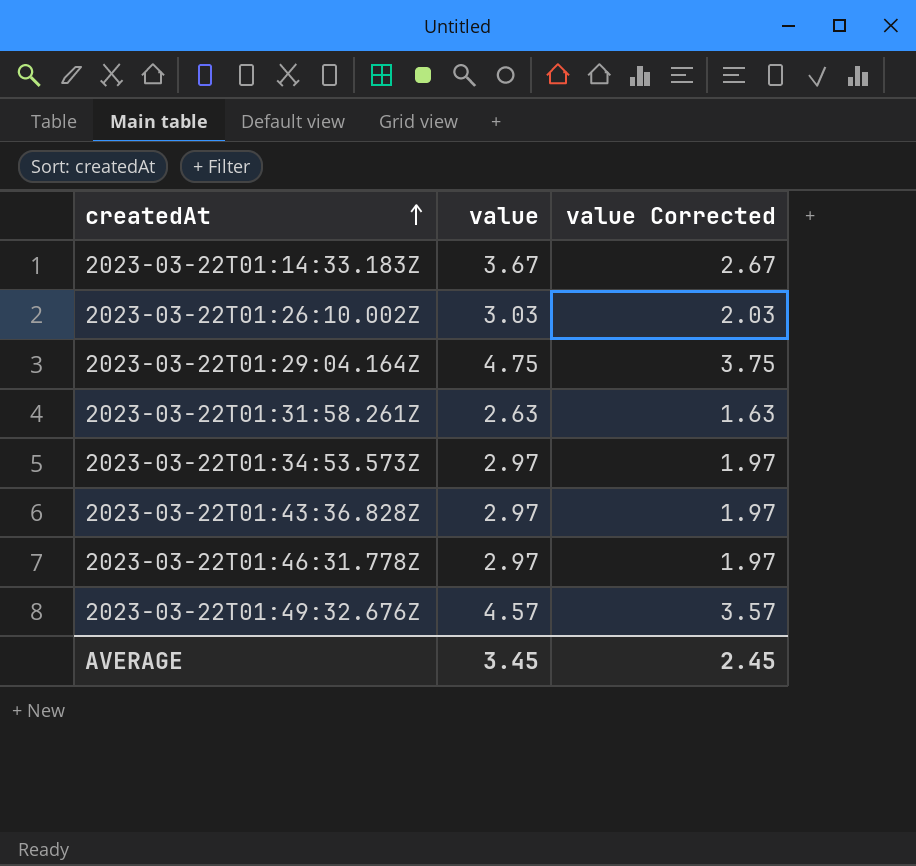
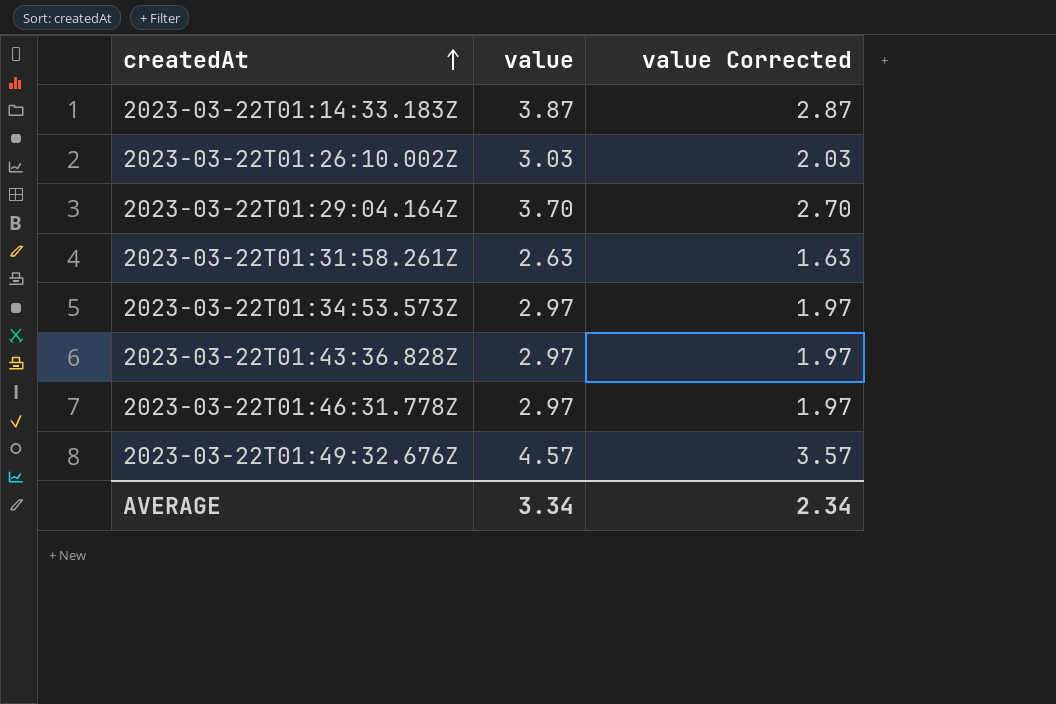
2023-03-22T01:14:33.183Z | value: 3.67 -> 3.87
2023-03-22T01:14:33.183Z | value Corrected: 2.67 -> 2.87
2023-03-22T01:29:04.164Z | value: 4.75 -> 3.70
2023-03-22T01:29:04.164Z | value Corrected: 3.75 -> 2.70
AVERAGE | value: 3.45 -> 3.34
AVERAGE | value Corrected: 2.45 -> 2.34

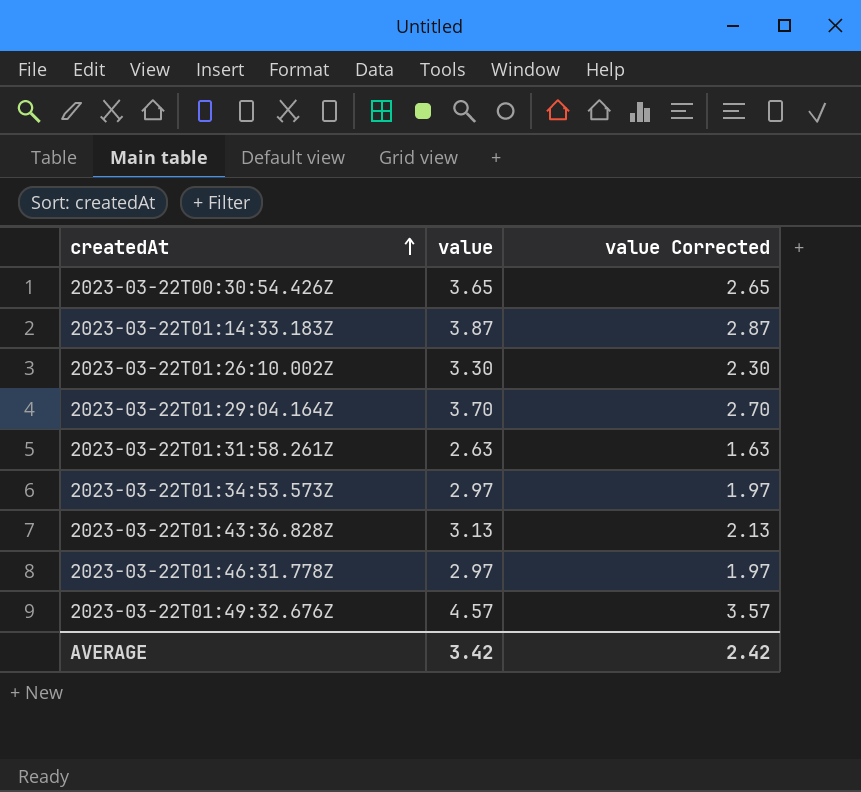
row 2023-03-22T00:30:54.426Z: none -> 3.65 | 2.65
2023-03-22T01:26:10.002Z | value: 3.03 -> 3.30
2023-03-22T01:26:10.002Z | value Corrected: 2.03 -> 2.30
2023-03-22T01:43:36.828Z | value: 2.97 -> 3.13
2023-03-22T01:43:36.828Z | value Corrected: 1.97 -> 2.13
AVERAGE | value: 3.34 -> 3.42
AVERAGE | value Corrected: 2.34 -> 2.42

